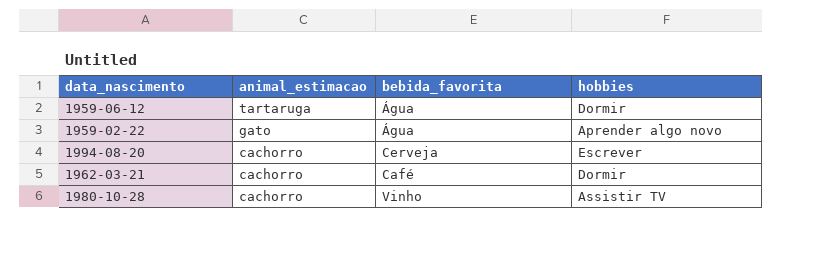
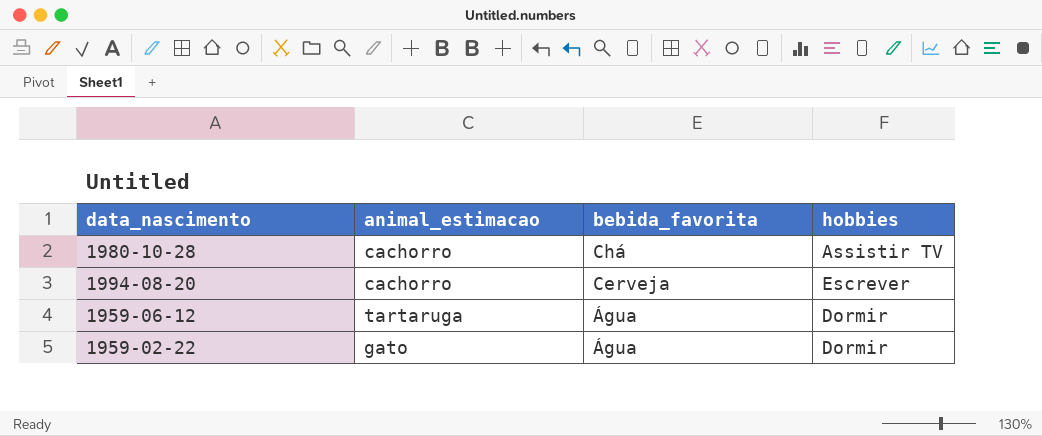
row order: animal_estimacao descending -> bebida_favorita descending
row 1962-03-21: cachorro | Café | Dormir -> none
1980-10-28 | bebida_favorita: Vinho -> Chá
1959-02-22 | hobbies: Aprender algo novo -> Dormir

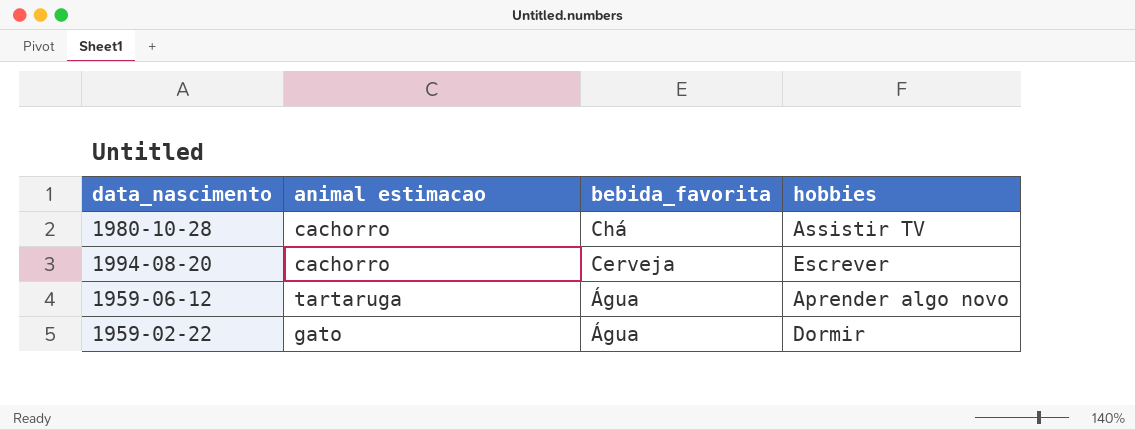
column name: animal_estimacao -> animal estimacao
1959-06-12 | hobbies: Dormir -> Aprender algo novo

